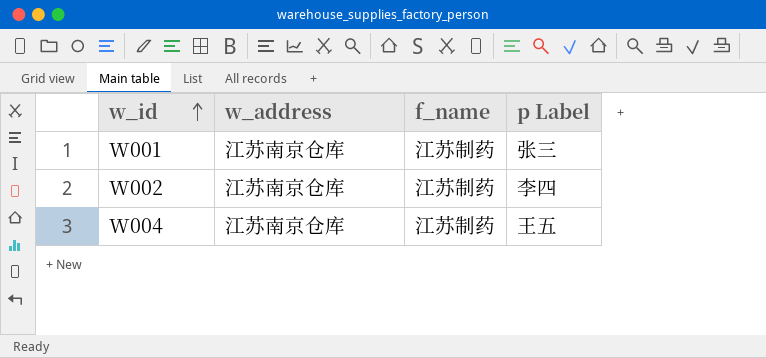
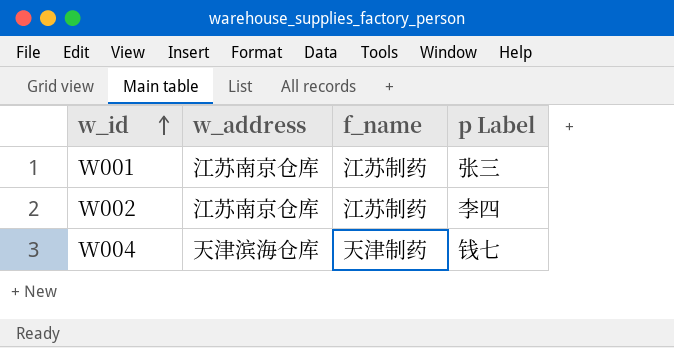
W004 | w_address: 江苏南京仓库 -> 天津滨海仓库
W004 | f_name: 江苏制药 -> 天津制药
W004 | p Label: 王五 -> 钱七

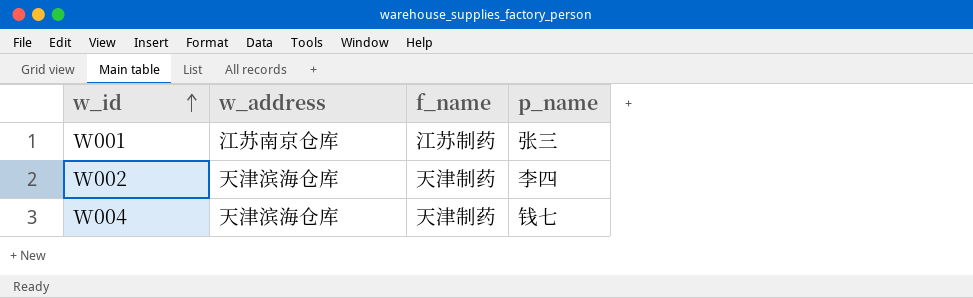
column name: p Label -> p_name
W002 | w_address: 江苏南京仓库 -> 天津滨海仓库
W002 | f_name: 江苏制药 -> 天津制药

